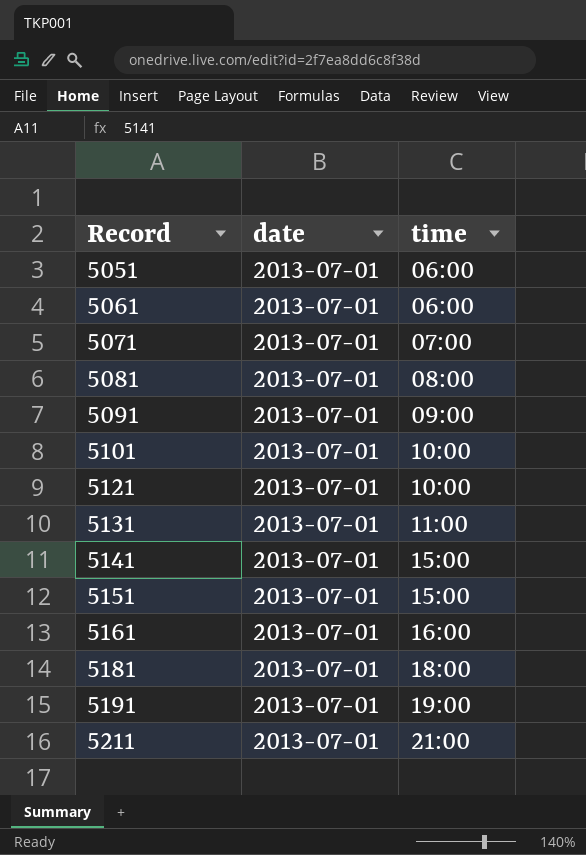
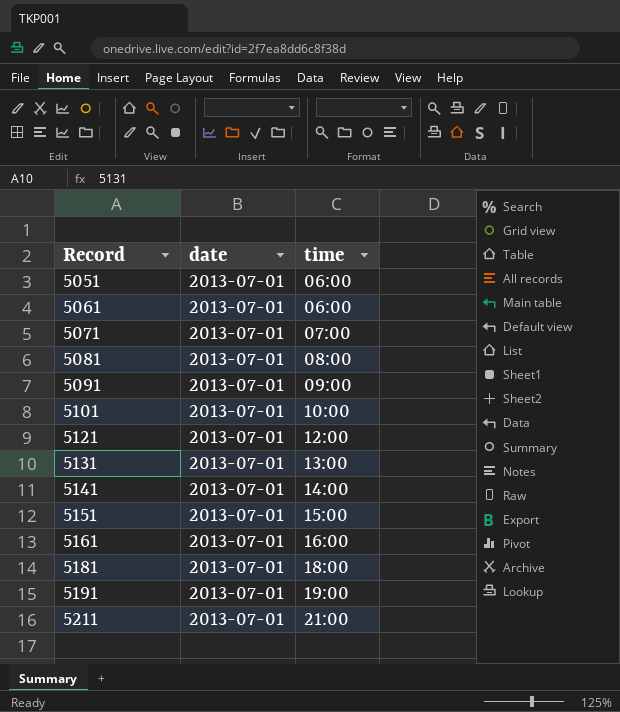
5121 | time: 10:00 -> 12:00
5131 | time: 11:00 -> 13:00
5141 | time: 15:00 -> 14:00

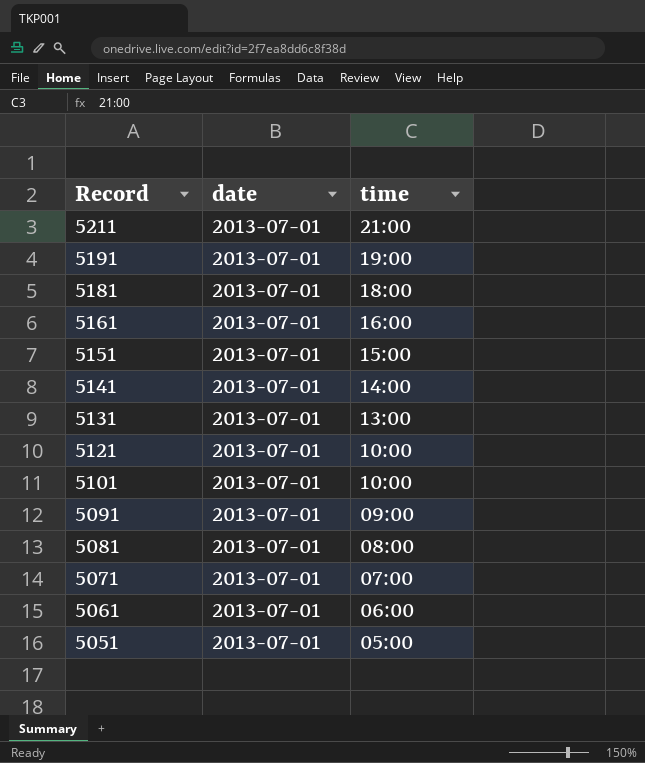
row order: Record ascending -> Record descending
5121 | time: 12:00 -> 10:00
5051 | time: 06:00 -> 05:00

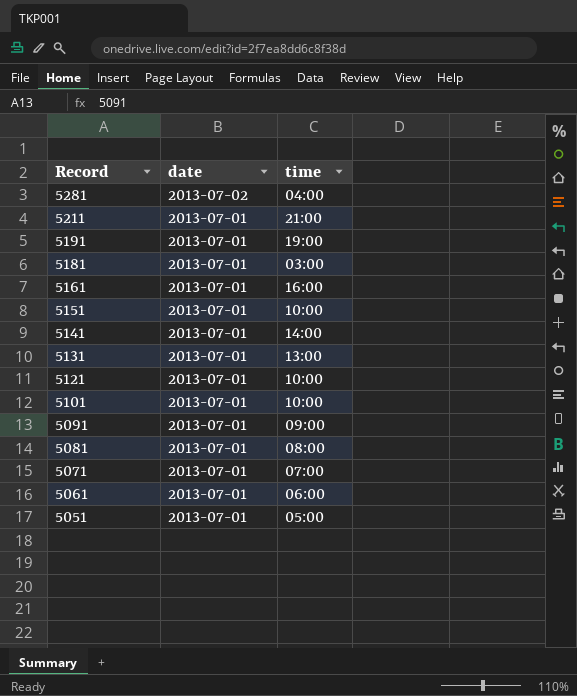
row 5281: none -> 2013-07-02 | 04:00
5181 | time: 18:00 -> 03:00
5151 | time: 15:00 -> 10:00

